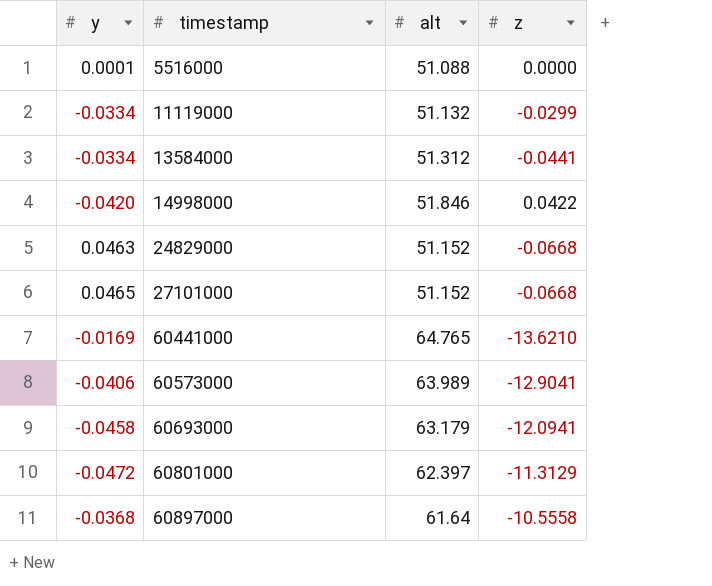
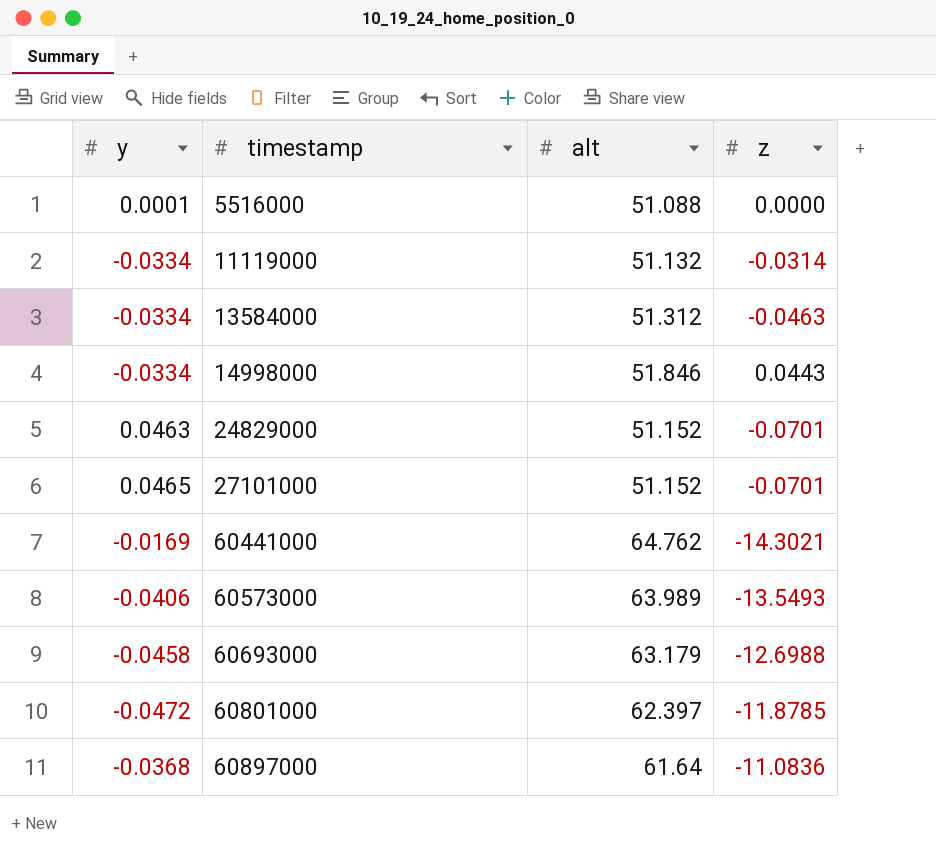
11119000 | z: -0.0299 -> -0.0314
13584000 | z: -0.0441 -> -0.0463
14998000 | y: -0.0420 -> -0.0334
14998000 | z: 0.0422 -> 0.0443
24829000 | z: -0.0668 -> -0.0701
27101000 | z: -0.0668 -> -0.0701
60441000 | alt: 64.765 -> 64.762
60441000 | z: -13.6210 -> -14.3021
60573000 | z: -12.9041 -> -13.5493
60693000 | z: -12.0941 -> -12.6988
60801000 | z: -11.3129 -> -11.8785
60897000 | z: -10.5558 -> -11.0836

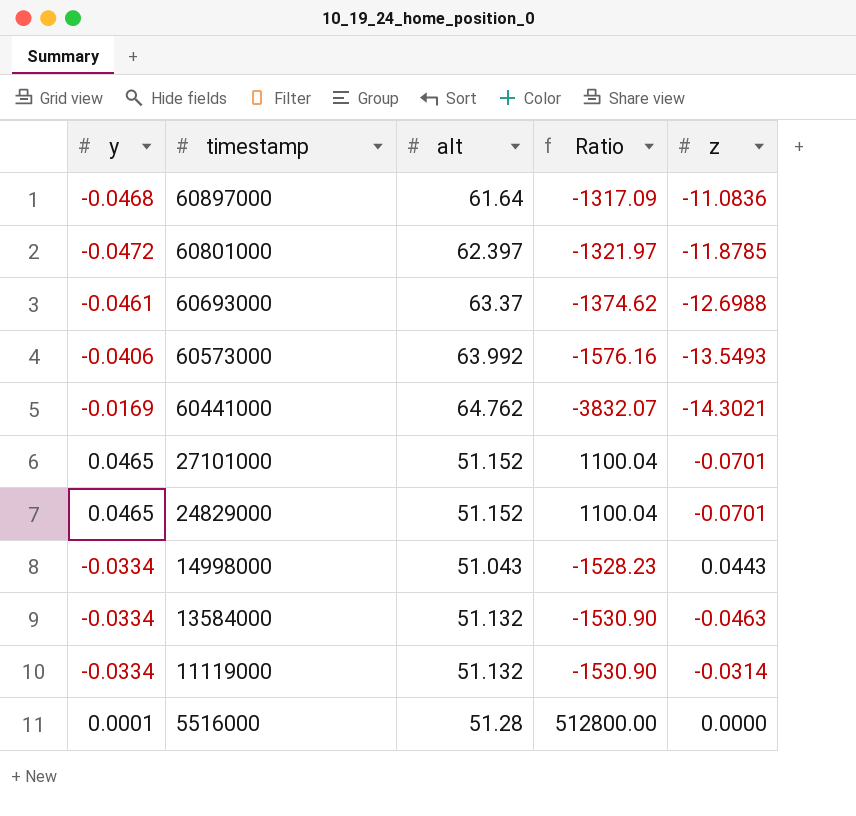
row order: timestamp ascending -> timestamp descending
column Ratio | formula: none -> [alt] / [y]
60897000 | y: -0.0368 -> -0.0468
60693000 | y: -0.0458 -> -0.0461
60693000 | alt: 63.179 -> 63.37
60573000 | alt: 63.989 -> 63.992
24829000 | y: 0.0463 -> 0.0465
14998000 | alt: 51.846 -> 51.043
13584000 | alt: 51.312 -> 51.132
5516000 | alt: 51.088 -> 51.28

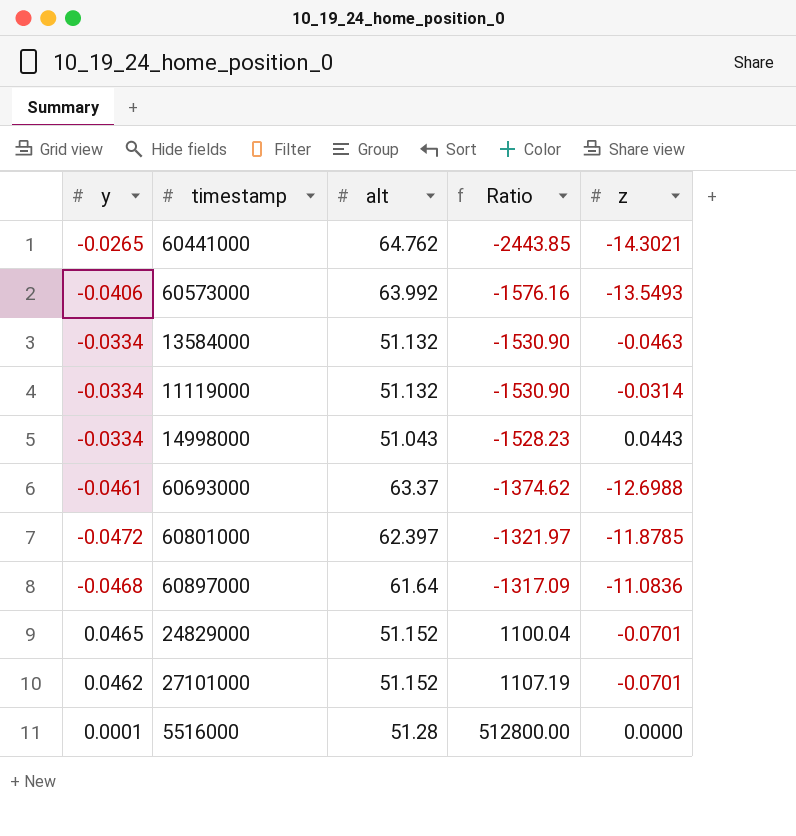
row order: timestamp descending -> Ratio ascending
60441000 | y: -0.0169 -> -0.0265
60441000 | Ratio: -3832.07 -> -2443.85
27101000 | y: 0.0465 -> 0.0462
27101000 | Ratio: 1100.04 -> 1107.19

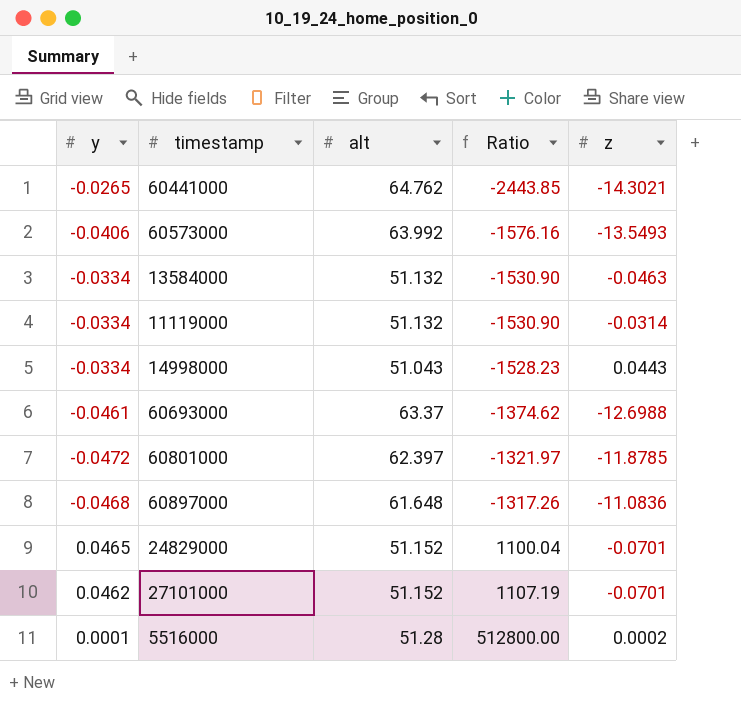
60897000 | alt: 61.64 -> 61.648
60897000 | Ratio: -1317.09 -> -1317.26
5516000 | z: 0.0000 -> 0.0002

